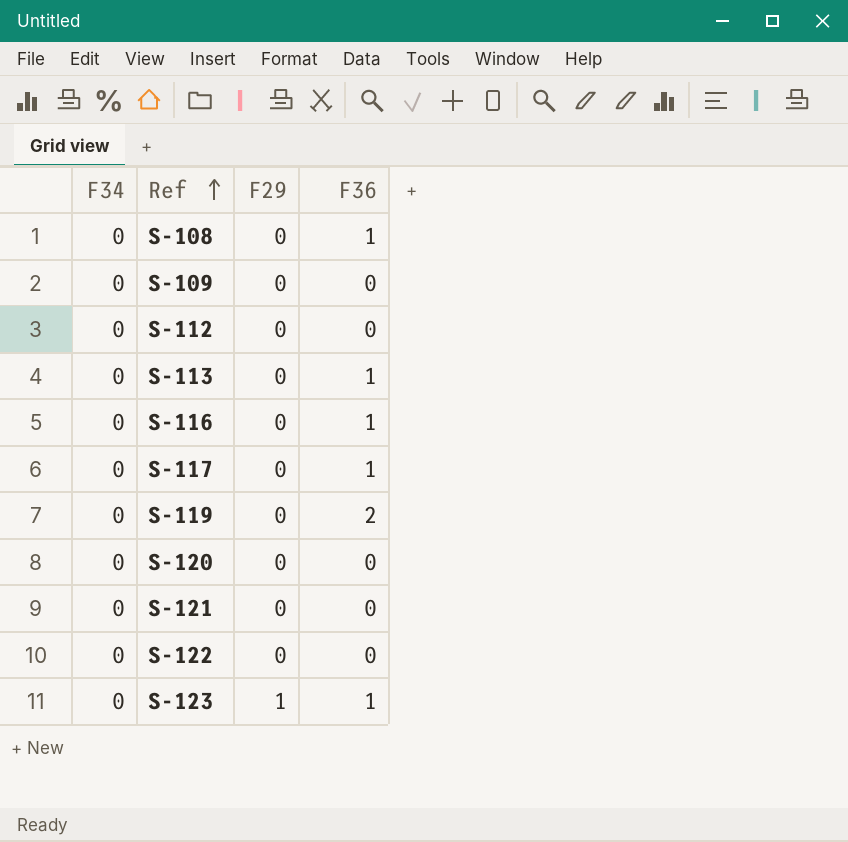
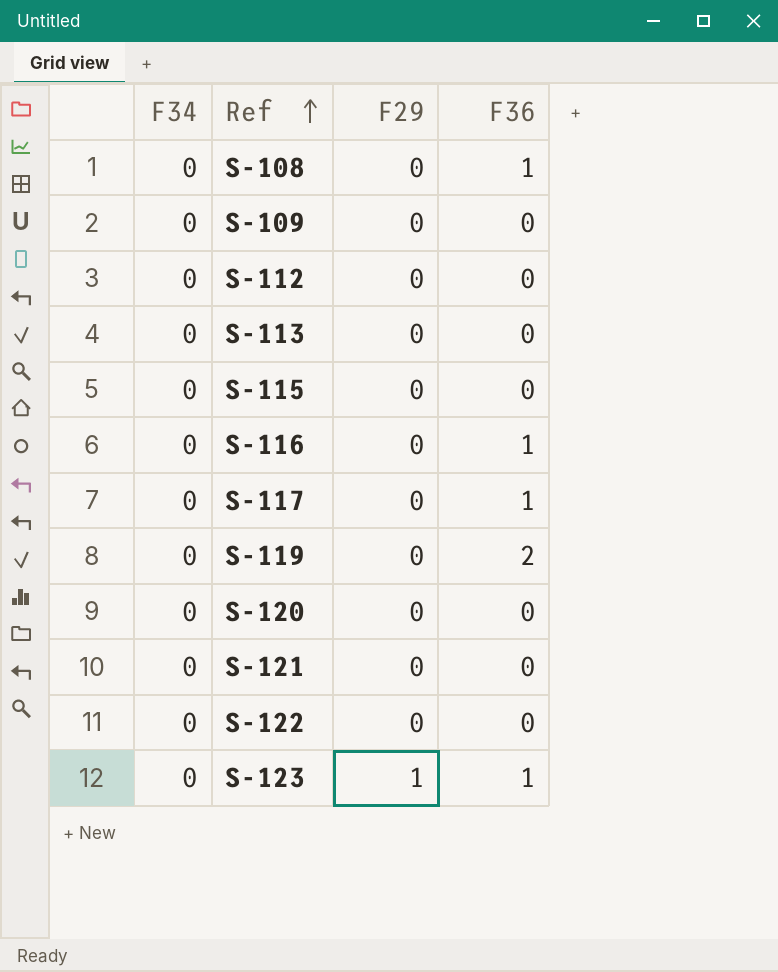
S-113 | F36: 1 -> 0
row S-115: none -> 0 | 0 | 0

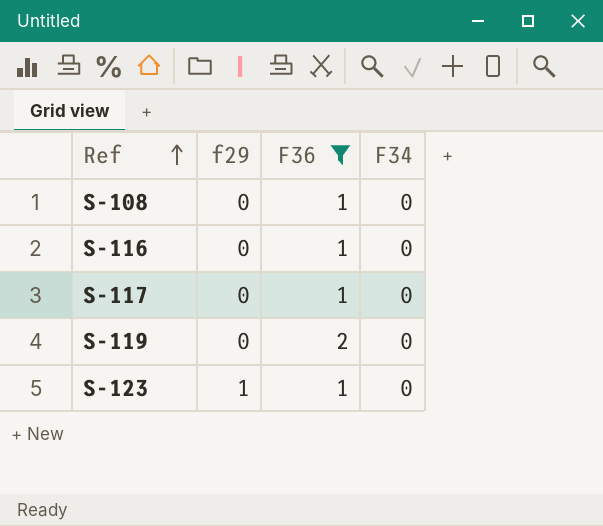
filter: none -> F36 != 0
column name: F29 -> f29
column F34 | position: 1 -> 4

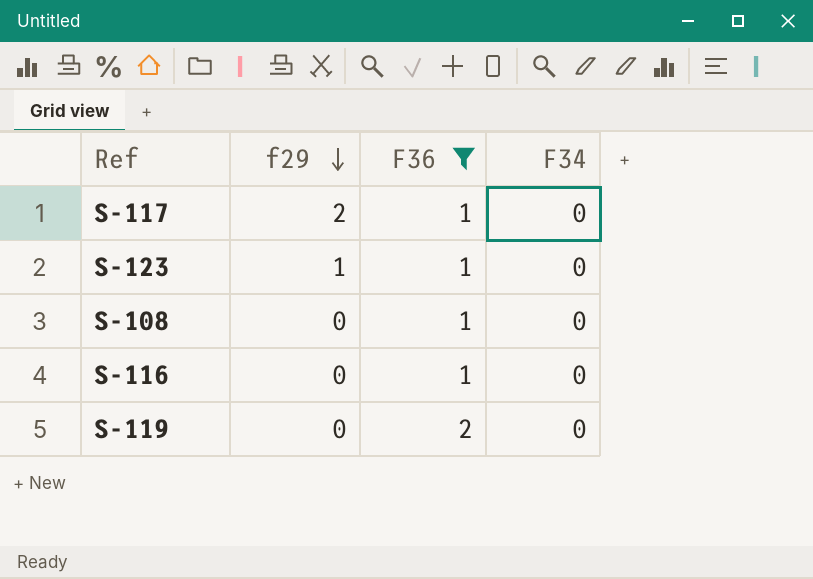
row order: Ref ascending -> f29 descending
S-117 | f29: 0 -> 2

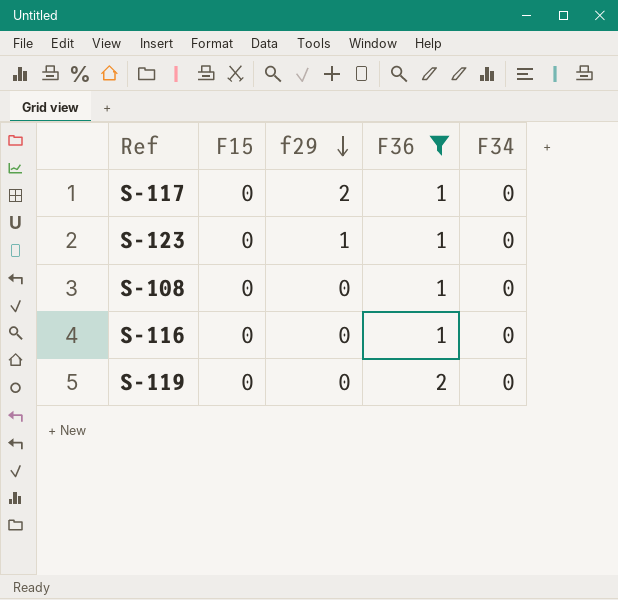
column F15 | position: none -> 2

